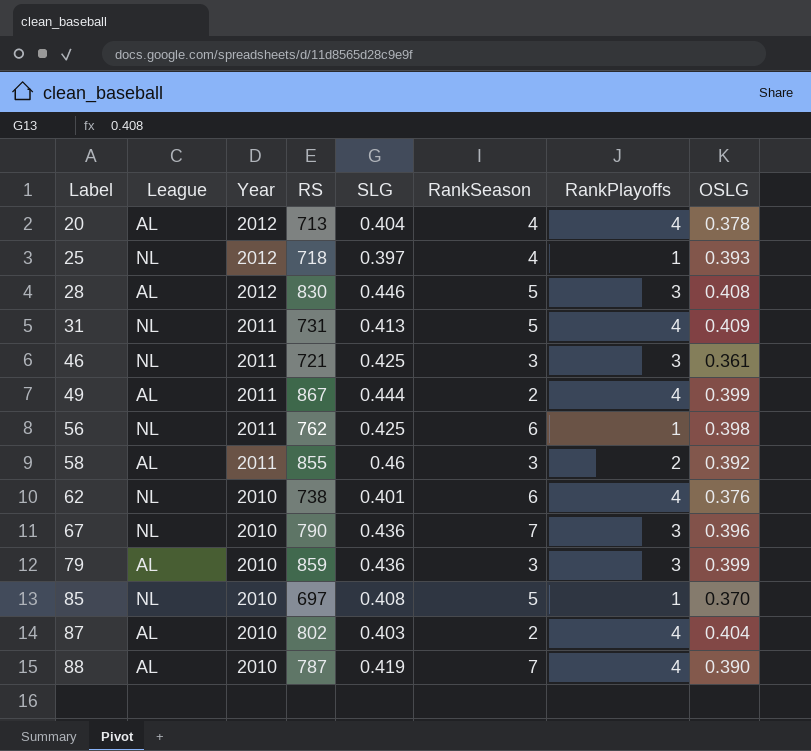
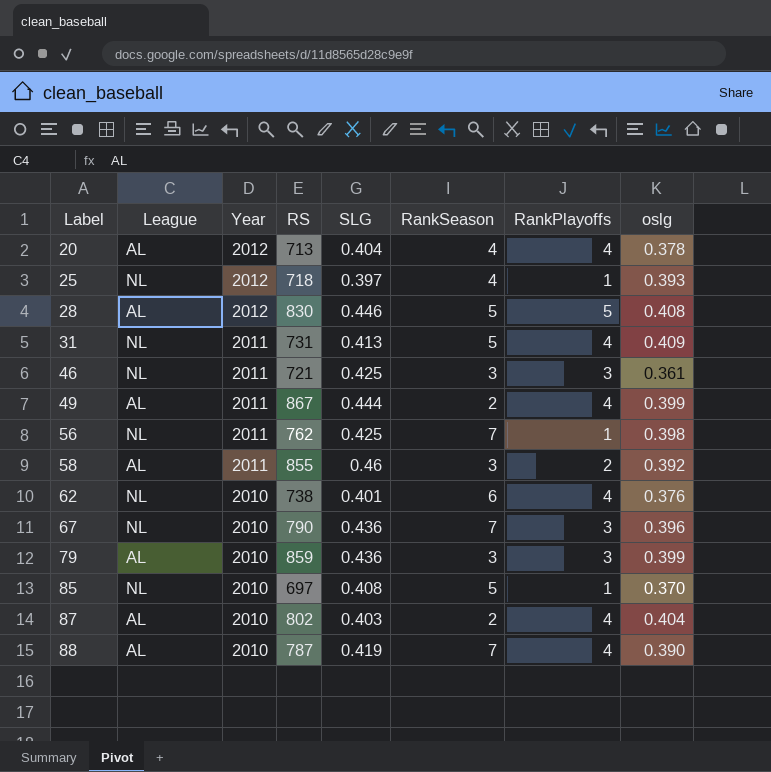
column name: OSLG -> oslg
28 | RankPlayoffs: 3 -> 5
56 | RankSeason: 6 -> 7

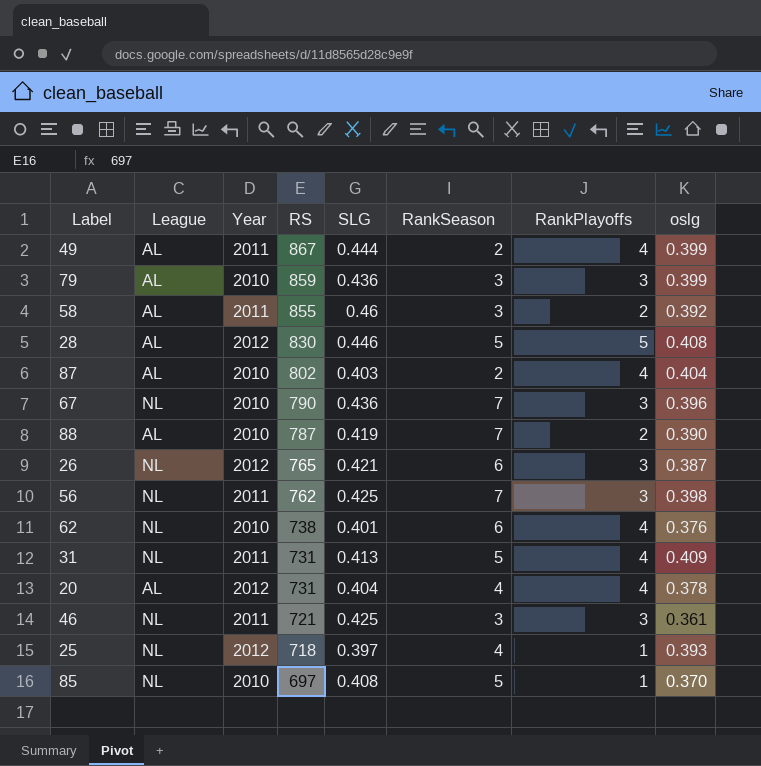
row order: Label ascending -> RS descending
88 | RankPlayoffs: 4 -> 2
row 26: none -> NL | 2012 | 765 | 0.421 | 6 | 3 | 0.387
56 | RankPlayoffs: 1 -> 3
20 | RS: 713 -> 731

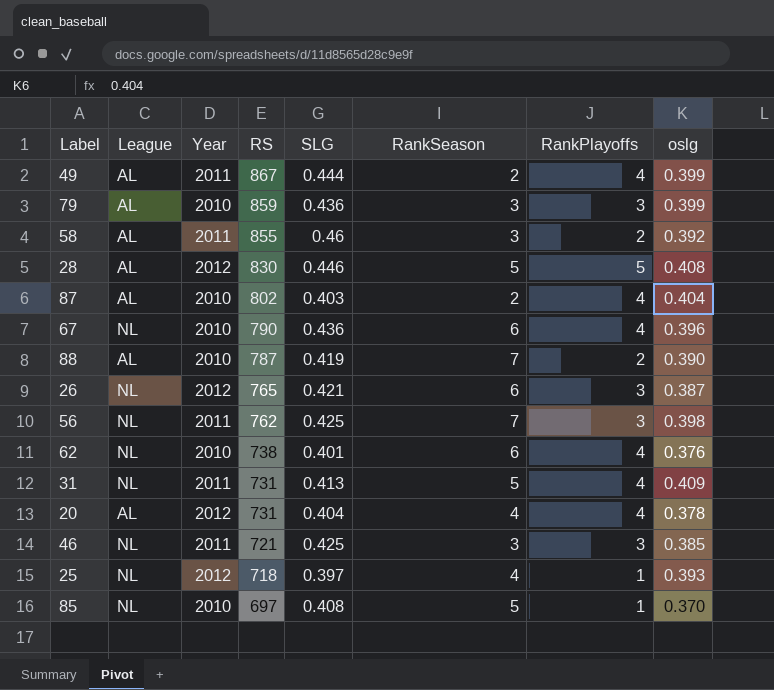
67 | RankSeason: 7 -> 6
67 | RankPlayoffs: 3 -> 4
46 | oslg: 0.361 -> 0.385

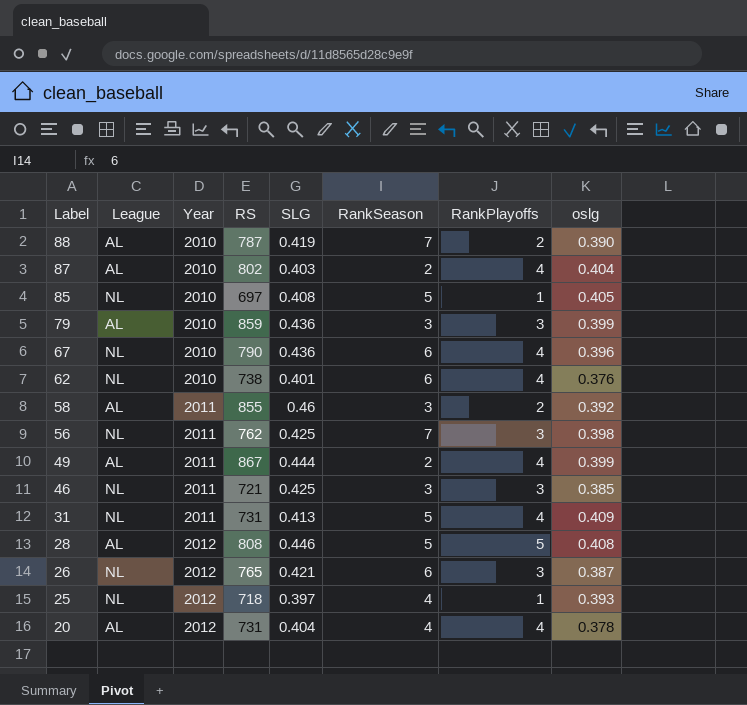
row order: RS descending -> Label descending
85 | oslg: 0.370 -> 0.405
28 | RS: 830 -> 808

